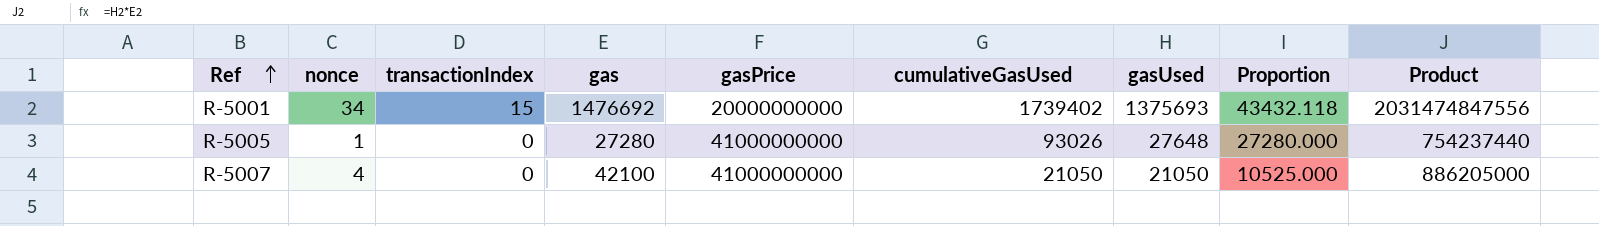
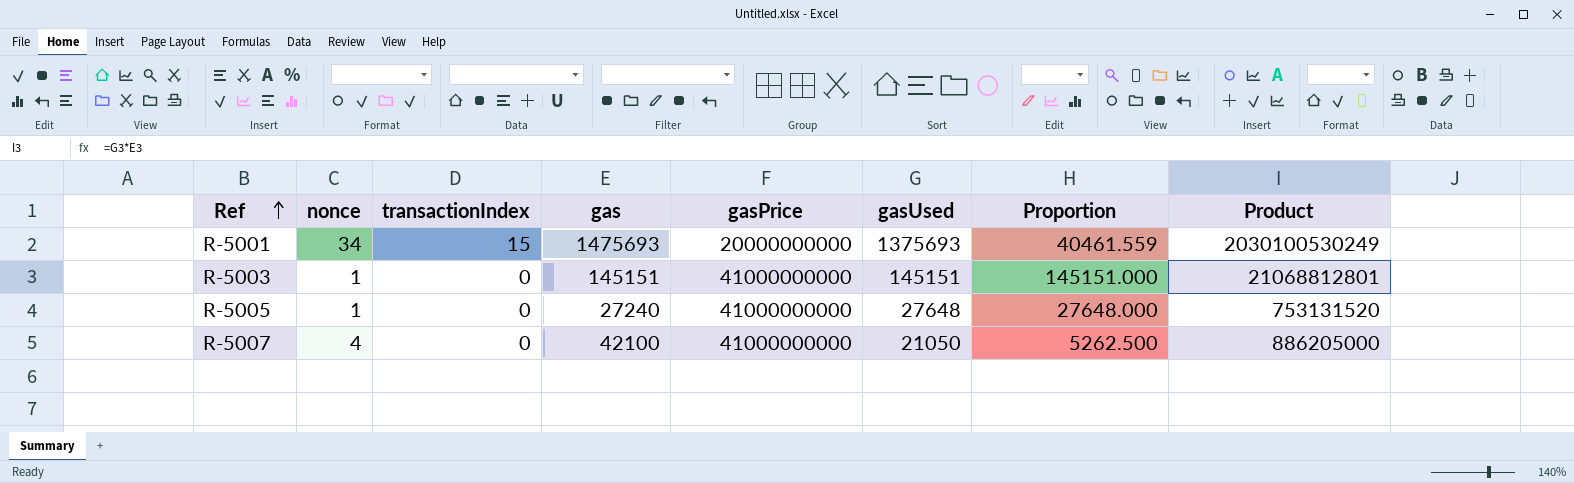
column cumulativeGasUsed | position: 6 -> none
column Proportion | formula: [gas] / [nonce] -> [gasUsed] / [nonce]
R-5001 | gas: 1476692 -> 1475693
R-5001 | Product: 2031474847556 -> 2030100530249
row R-5003: none -> 1 | 0 | 145151 | 41000000000 | 145151 | 145151.000 | 21068812801
R-5005 | gas: 27280 -> 27240
R-5005 | Product: 754237440 -> 753131520

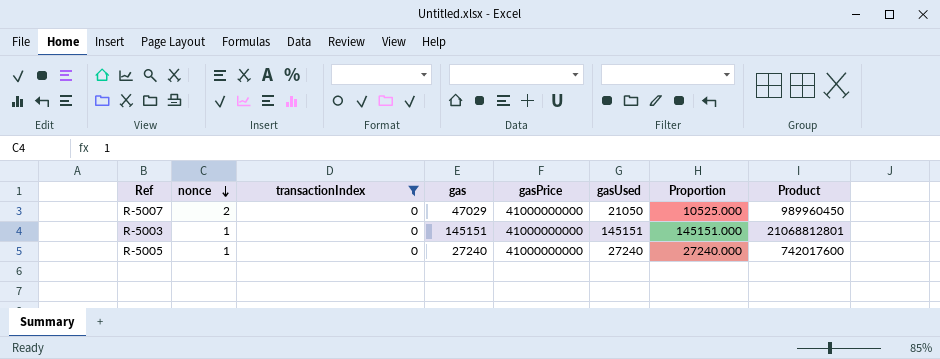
filter: none -> transactionIndex = 0
row order: Ref ascending -> nonce descending
R-5007 | nonce: 4 -> 2
R-5007 | gas: 42100 -> 47029
R-5007 | Proportion: 5262.500 -> 10525.000
R-5007 | Product: 886205000 -> 989960450
R-5005 | gasUsed: 27648 -> 27240
R-5005 | Proportion: 27648.000 -> 27240.000
R-5005 | Product: 753131520 -> 742017600

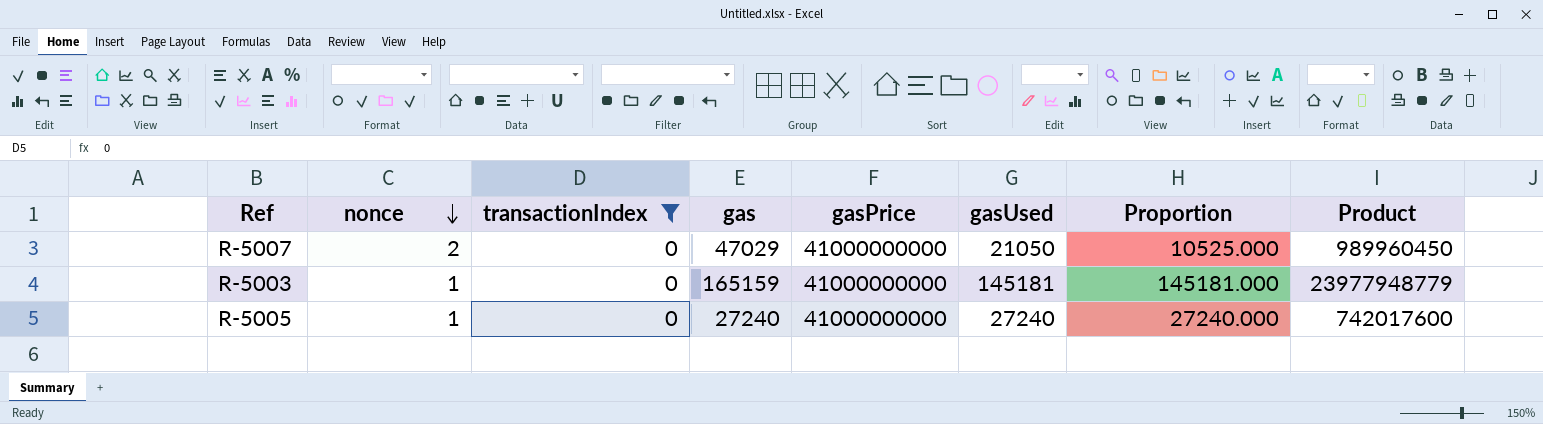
R-5003 | gas: 145151 -> 165159
R-5003 | gasUsed: 145151 -> 145181
R-5003 | Proportion: 145151.000 -> 145181.000
R-5003 | Product: 21068812801 -> 23977948779

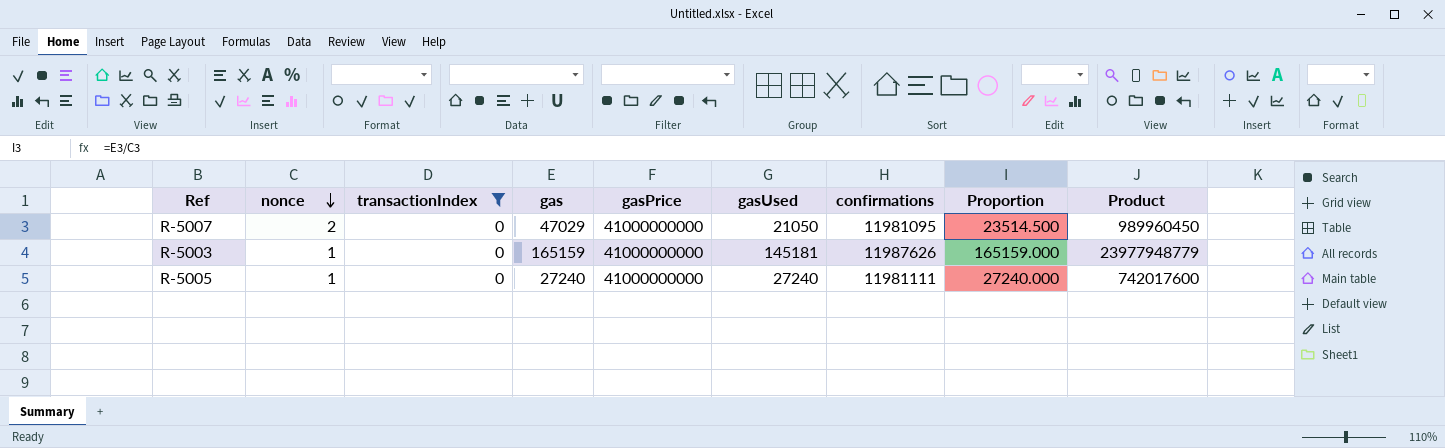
column confirmations | position: none -> 7
column Proportion | formula: [gasUsed] / [nonce] -> [gas] / [nonce]

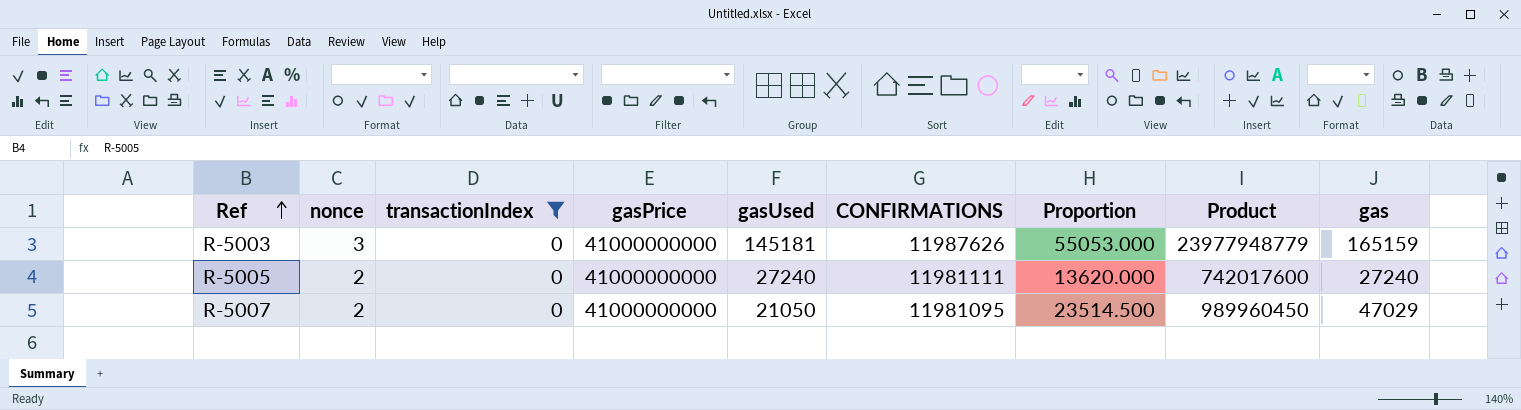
row order: nonce descending -> Ref ascending
column name: confirmations -> CONFIRMATIONS
column gas | position: 4 -> 9
R-5003 | nonce: 1 -> 3
R-5003 | Proportion: 165159.000 -> 55053.000
R-5005 | nonce: 1 -> 2
R-5005 | Proportion: 27240.000 -> 13620.000

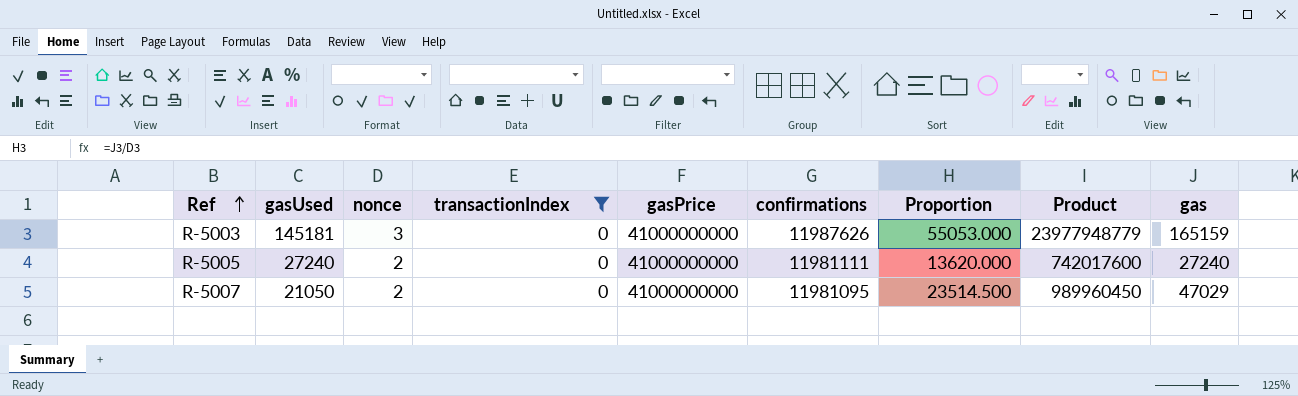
column gasUsed | position: 5 -> 2
column name: CONFIRMATIONS -> confirmations

